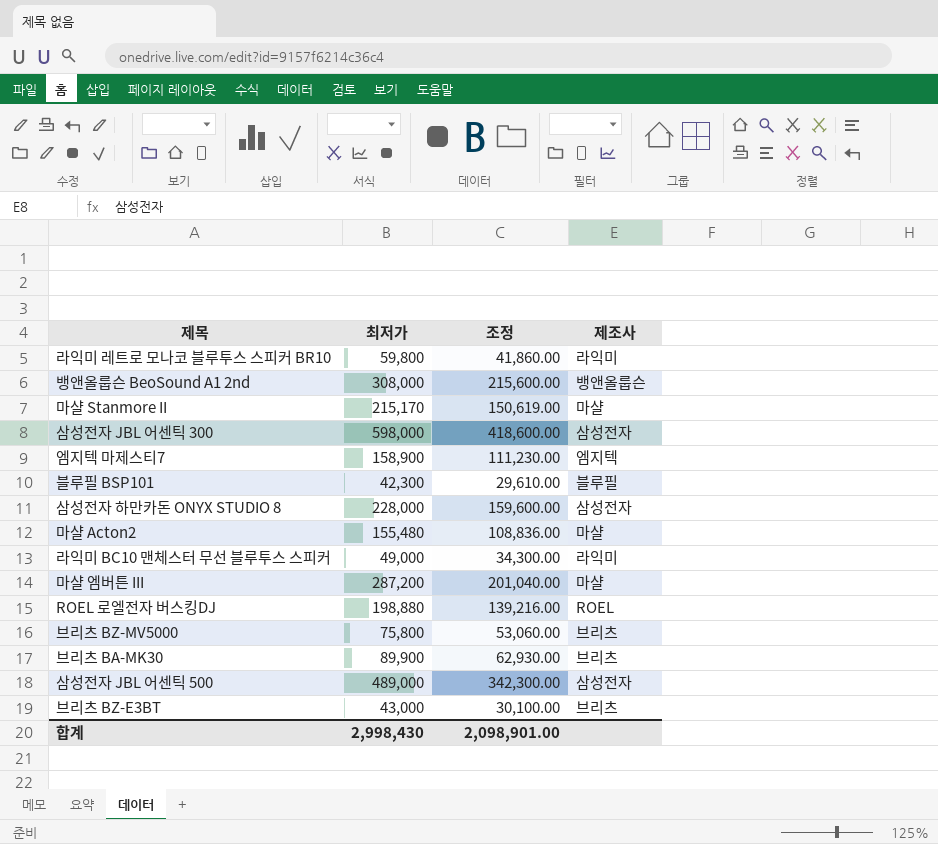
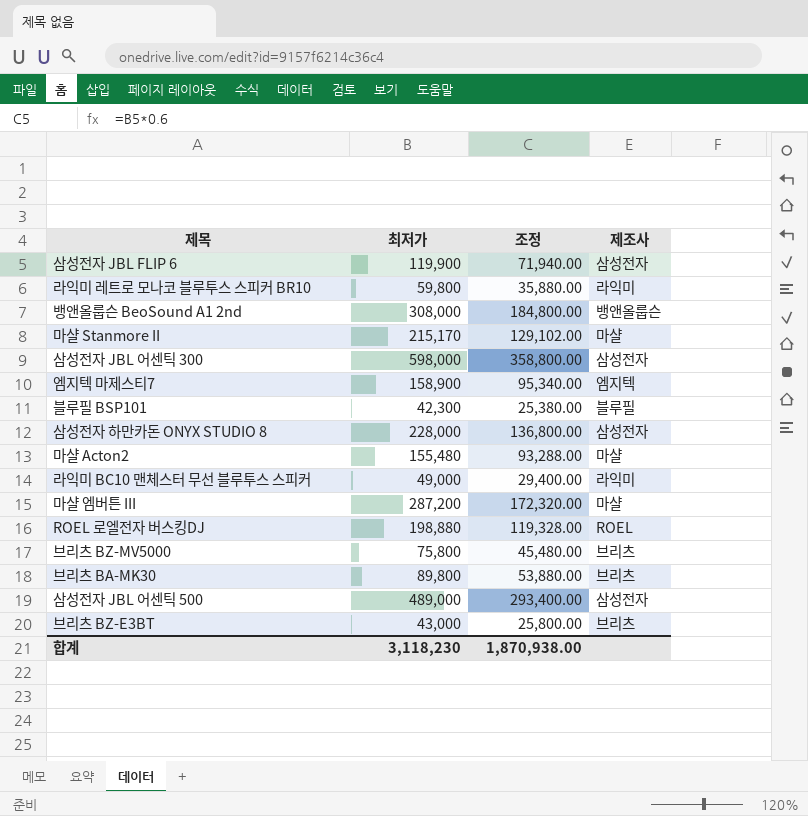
column 조정 | formula: [최저가] * 0.7 -> [최저가] * 0.6
row 삼성전자 JBL FLIP 6: none -> 119,900 | 71,940.00 | 삼성전자
브리츠 BA-MK30 | 최저가: 89,900 -> 89,800
합계 | 최저가: 2,998,430 -> 3,118,230
합계 | 조정: 2,098,901.00 -> 1,870,938.00

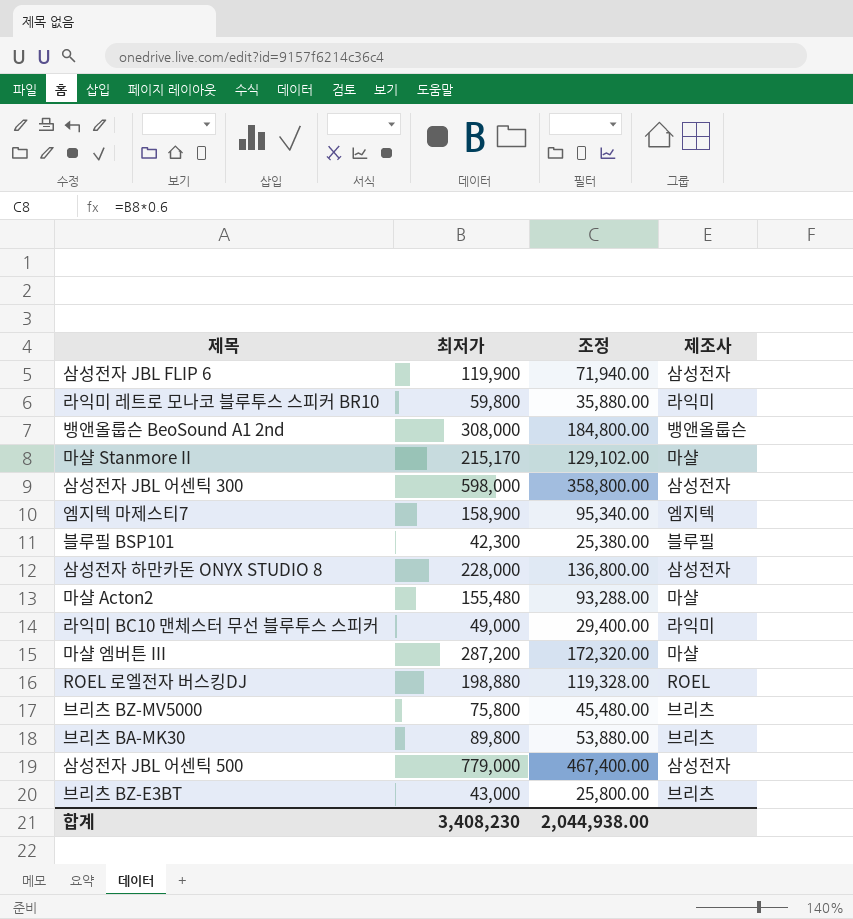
삼성전자 JBL 어센틱 500 | 최저가: 489,000 -> 779,000
삼성전자 JBL 어센틱 500 | 조정: 293,400.00 -> 467,400.00
합계 | 최저가: 3,118,230 -> 3,408,230
합계 | 조정: 1,870,938.00 -> 2,044,938.00

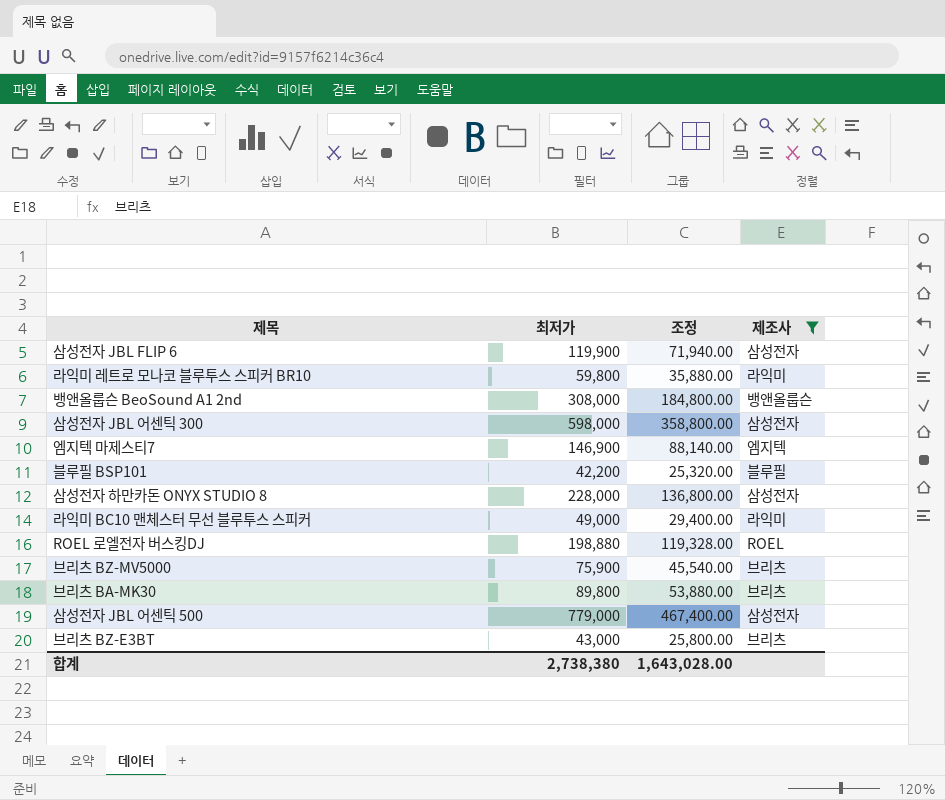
filter: none -> 제조사 != 마샬
엠지텍 마제스티7 | 최저가: 158,900 -> 146,900
엠지텍 마제스티7 | 조정: 95,340.00 -> 88,140.00
블루필 BSP101 | 최저가: 42,300 -> 42,200
블루필 BSP101 | 조정: 25,380.00 -> 25,320.00
브리츠 BZ-MV5000 | 최저가: 75,800 -> 75,900
브리츠 BZ-MV5000 | 조정: 45,480.00 -> 45,540.00
합계 | 최저가: 3,408,230 -> 2,738,380
합계 | 조정: 2,044,938.00 -> 1,643,028.00

